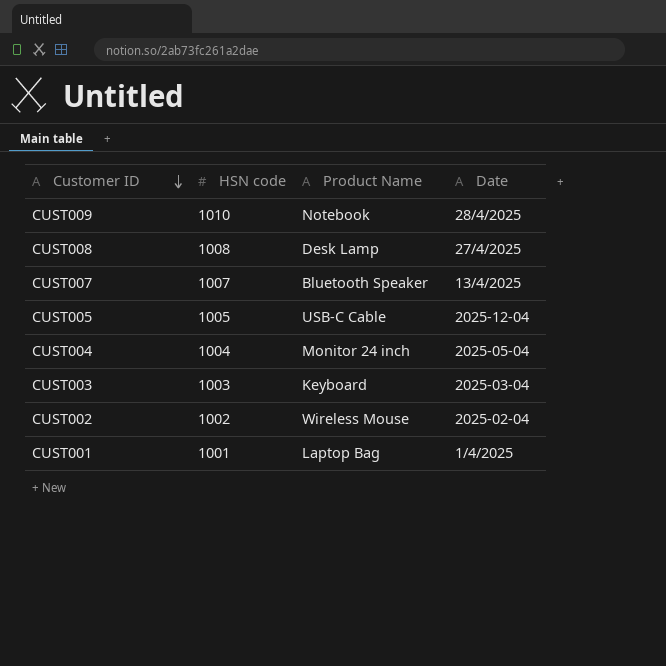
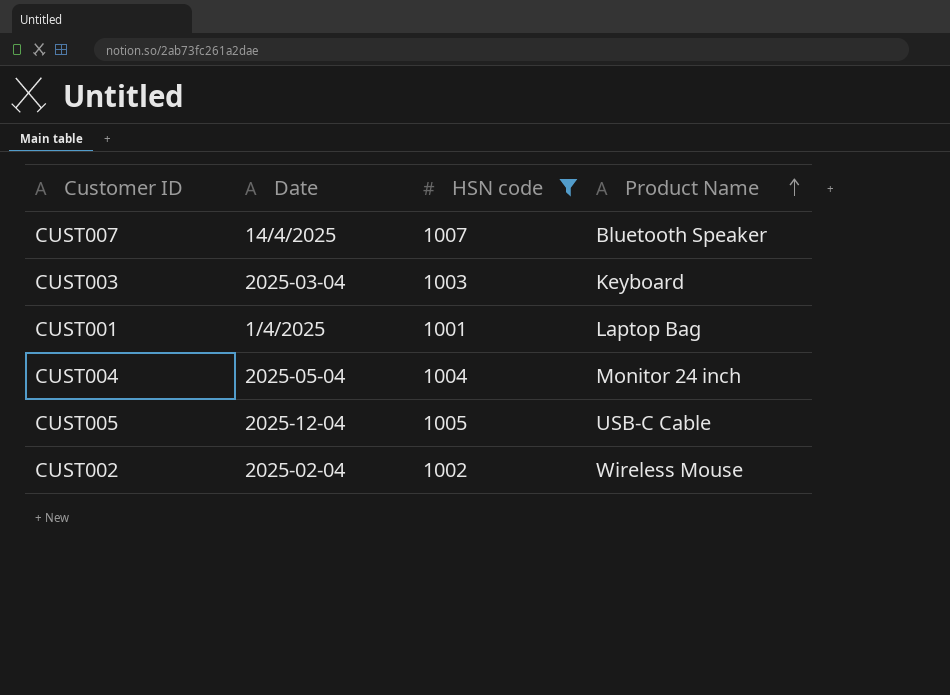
filter: none -> HSN code <= 1007
row order: Customer ID descending -> Product Name ascending
column Date | position: 4 -> 2
CUST007 | Date: 13/4/2025 -> 14/4/2025

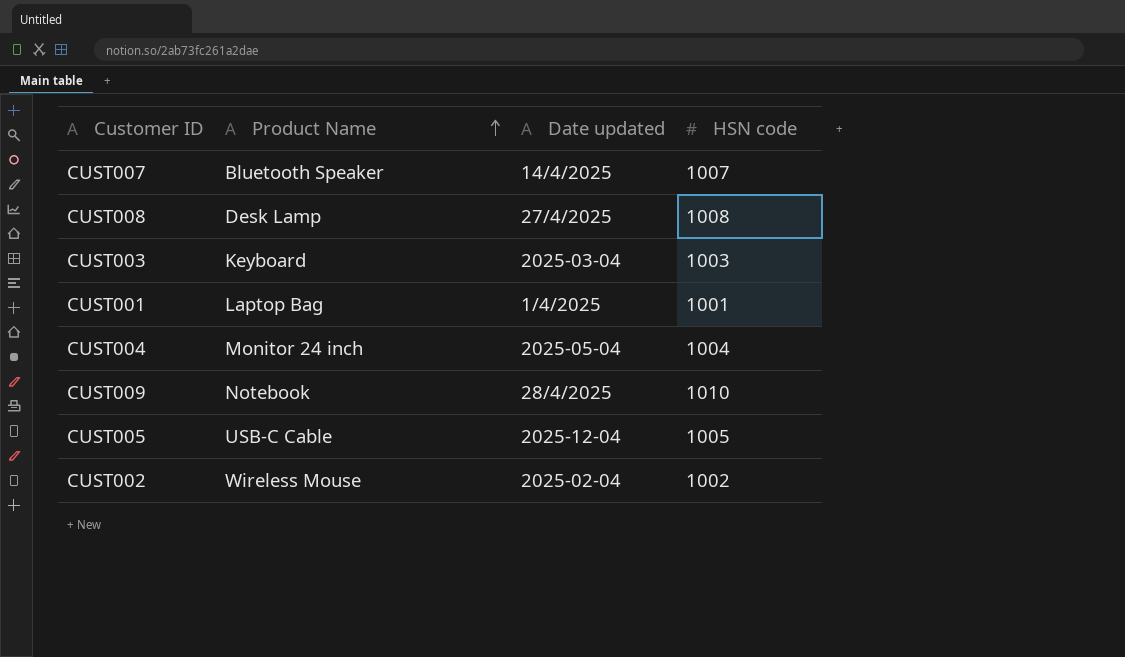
filter: HSN code <= 1007 -> none
column Product Name | position: 4 -> 2
column name: Date -> Date updated

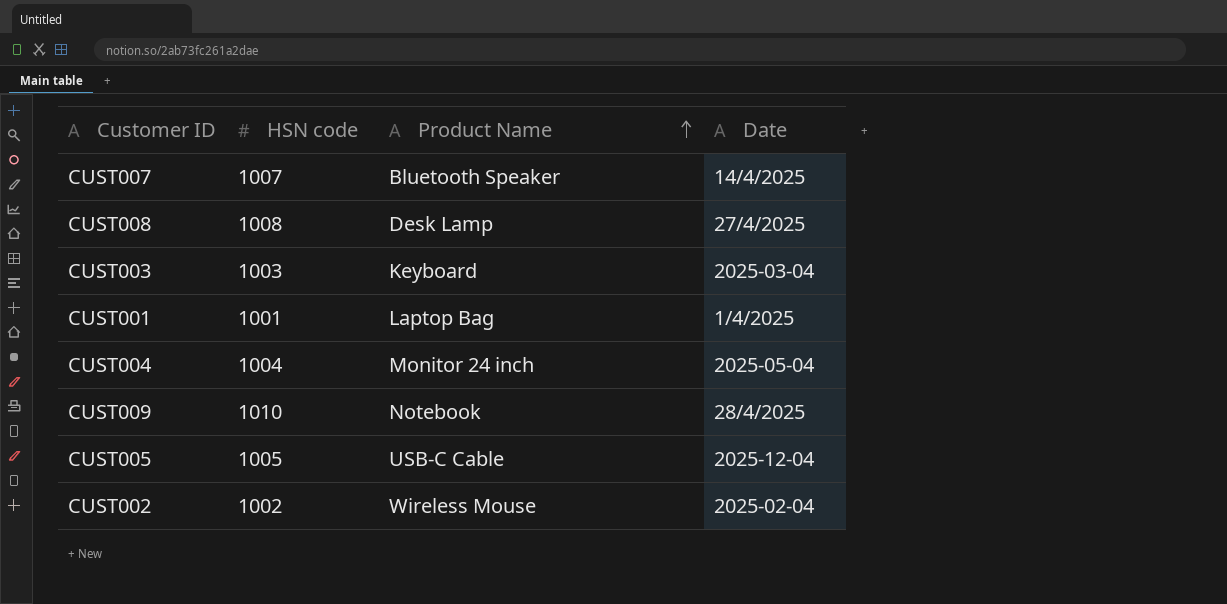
column HSN code | position: 4 -> 2
column name: Date updated -> Date

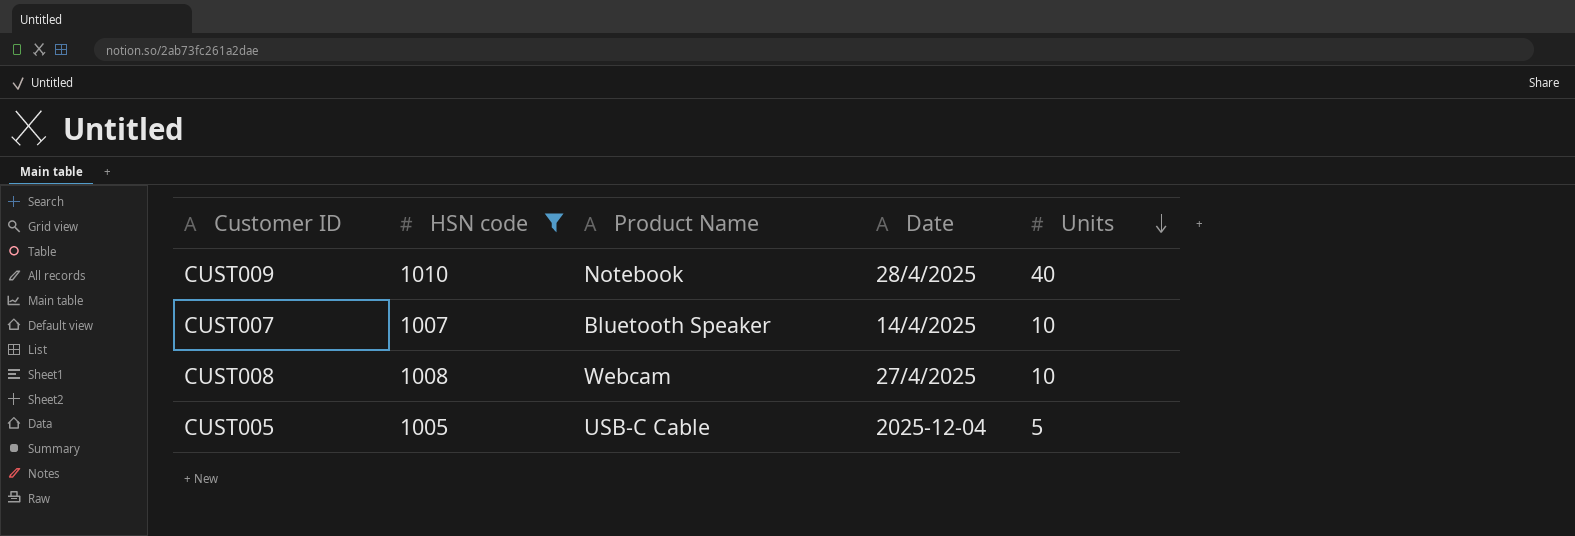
filter: none -> HSN code >= 1005
row order: Product Name ascending -> Units descending
column Units | position: none -> 5
CUST008 | Product Name: Desk Lamp -> Webcam

